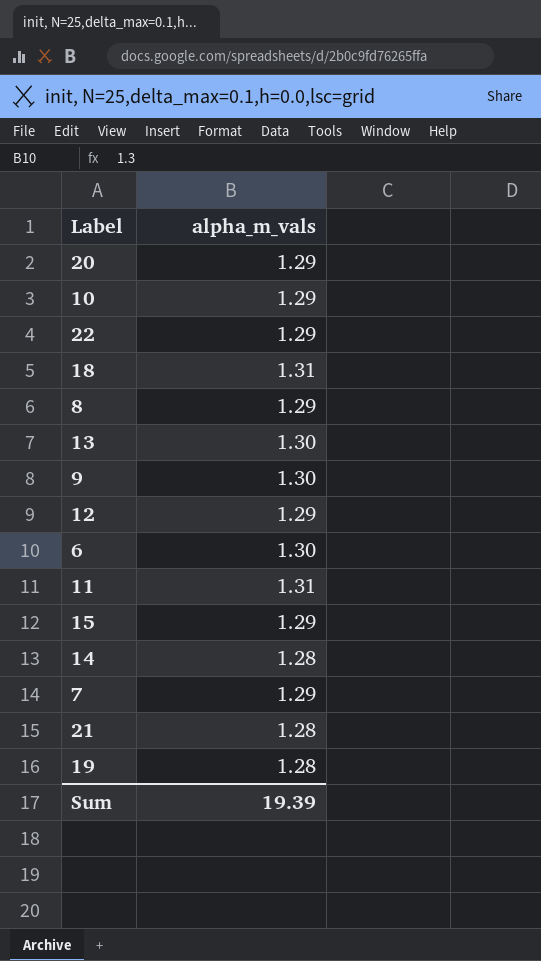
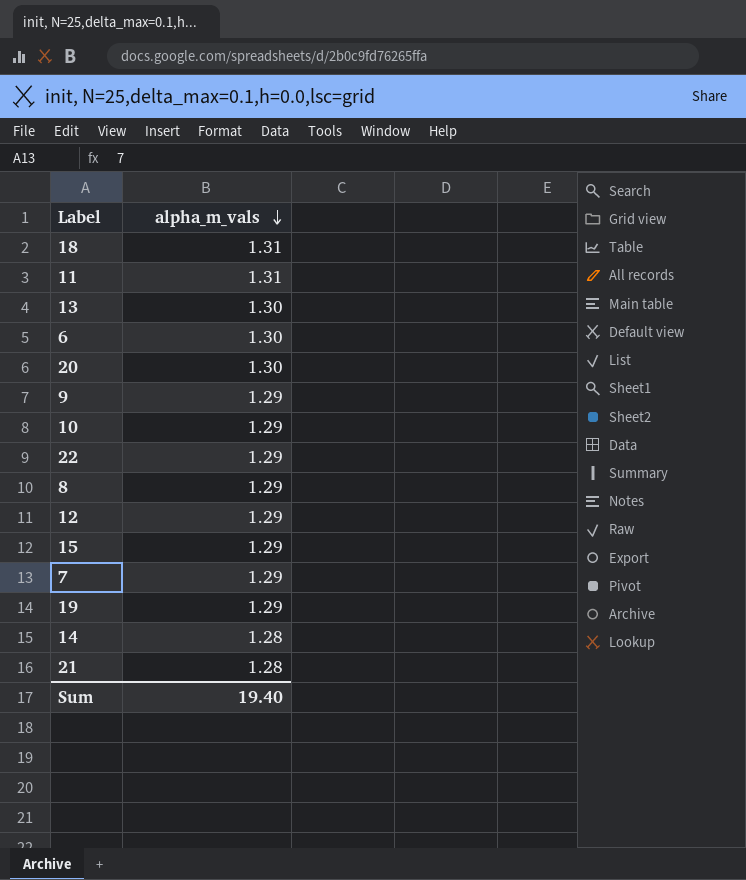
row order: none -> alpha_m_vals descending
20 | alpha_m_vals: 1.29 -> 1.30
9 | alpha_m_vals: 1.30 -> 1.29
19 | alpha_m_vals: 1.28 -> 1.29
Sum | alpha_m_vals: 19.39 -> 19.40

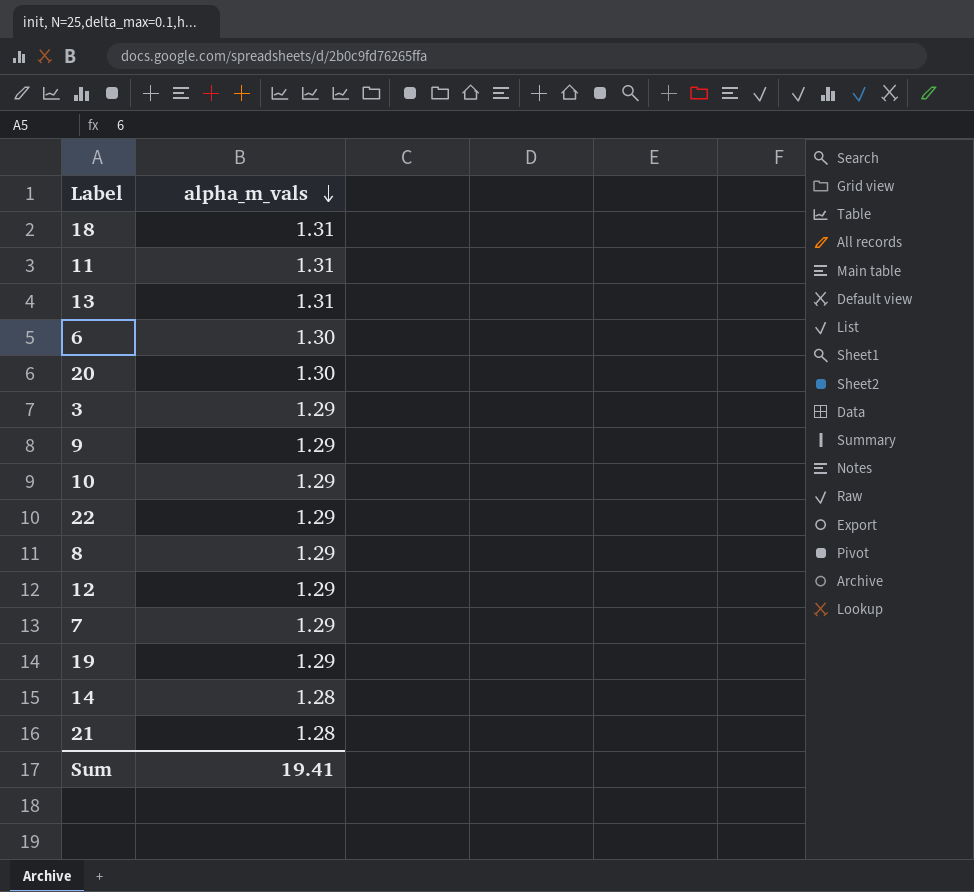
row 15: 1.29 -> none
13 | alpha_m_vals: 1.30 -> 1.31
row 3: none -> 1.29
Sum | alpha_m_vals: 19.40 -> 19.41

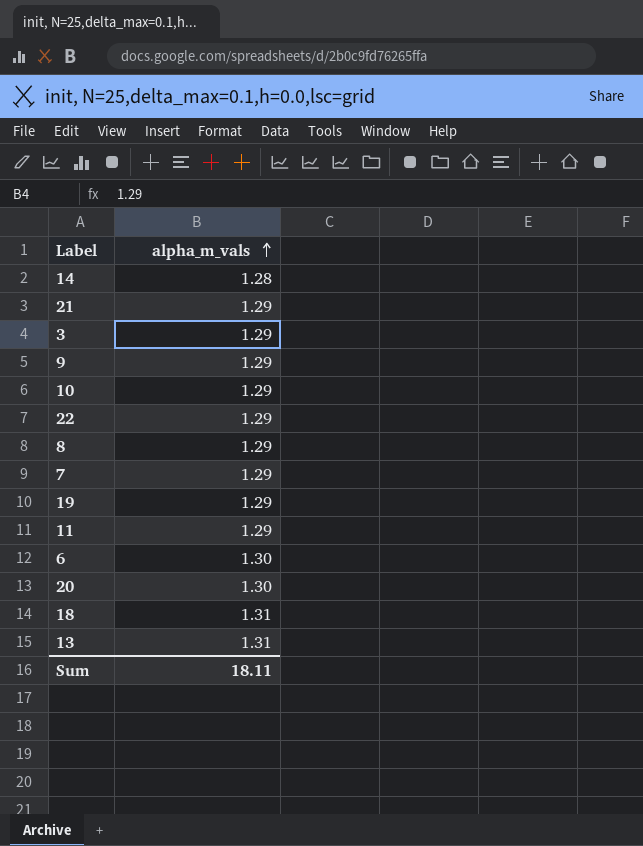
row order: alpha_m_vals descending -> alpha_m_vals ascending
row 12: 1.29 -> none
21 | alpha_m_vals: 1.28 -> 1.29
11 | alpha_m_vals: 1.31 -> 1.29
Sum | alpha_m_vals: 19.41 -> 18.11

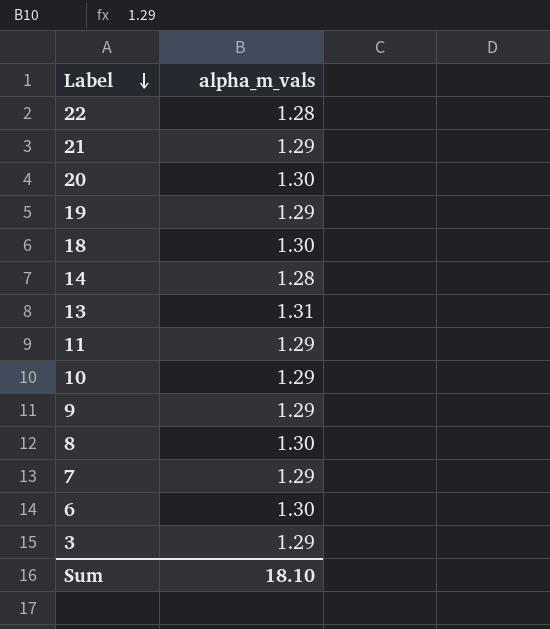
row order: alpha_m_vals ascending -> Label descending
22 | alpha_m_vals: 1.29 -> 1.28
18 | alpha_m_vals: 1.31 -> 1.30
8 | alpha_m_vals: 1.29 -> 1.30
Sum | alpha_m_vals: 18.11 -> 18.10

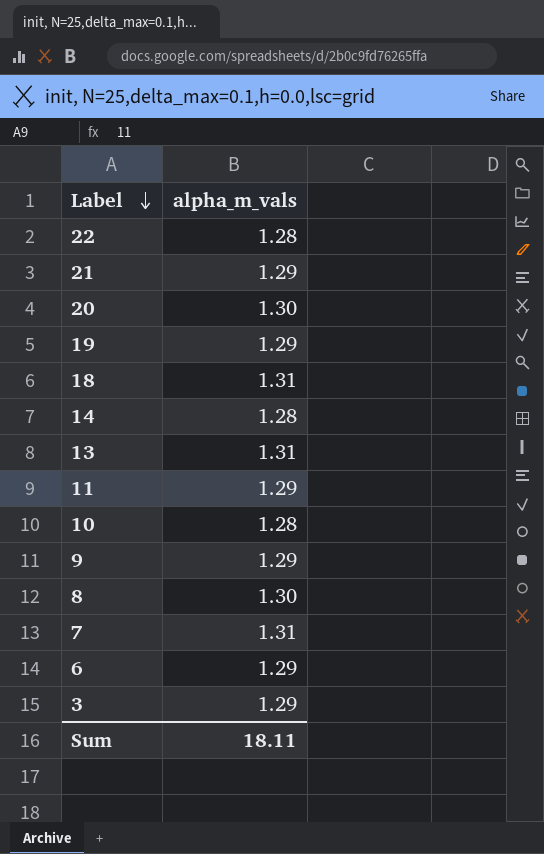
18 | alpha_m_vals: 1.30 -> 1.31
10 | alpha_m_vals: 1.29 -> 1.28
7 | alpha_m_vals: 1.29 -> 1.31
6 | alpha_m_vals: 1.30 -> 1.29
Sum | alpha_m_vals: 18.10 -> 18.11

